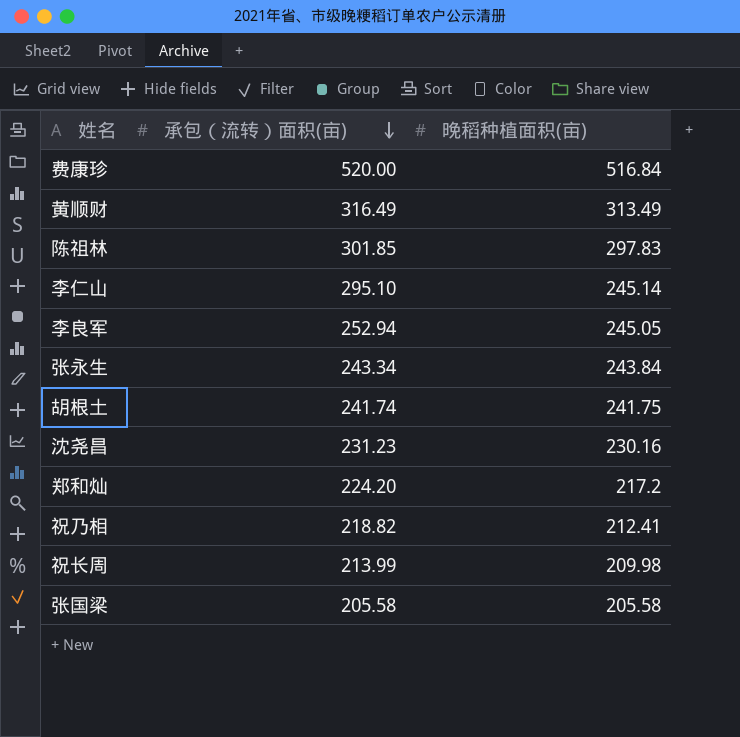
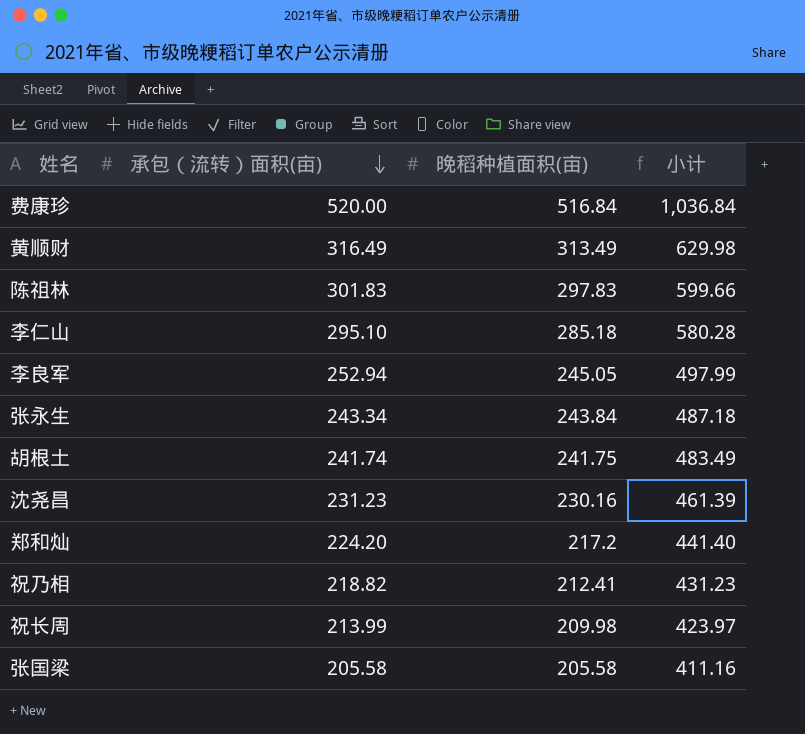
column 小计 | formula: none -> [承包（流转）面积(亩)] + [晚稻种植面积(亩)]
陈祖林 | 承包（流转）面积(亩): 301.85 -> 301.83
李仁山 | 晚稻种植面积(亩): 245.14 -> 285.18

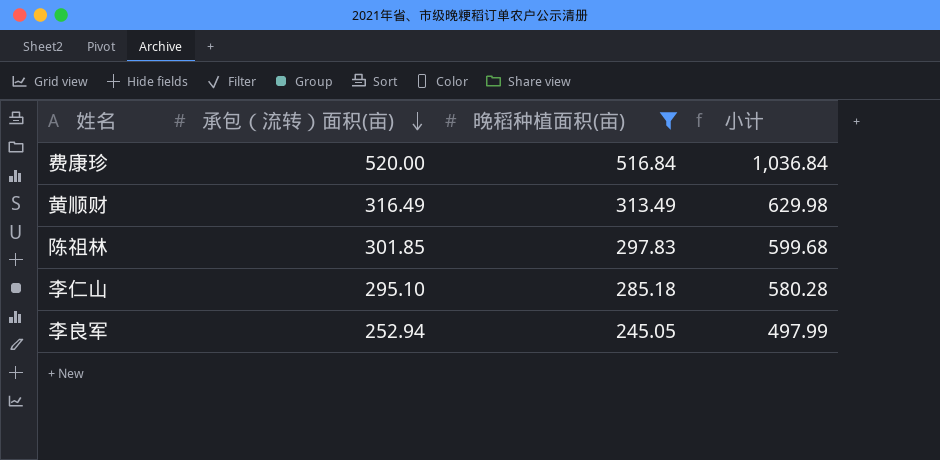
filter: none -> 晚稻种植面积(亩) >= 245.05
陈祖林 | 承包（流转）面积(亩): 301.83 -> 301.85
陈祖林 | 小计: 599.66 -> 599.68

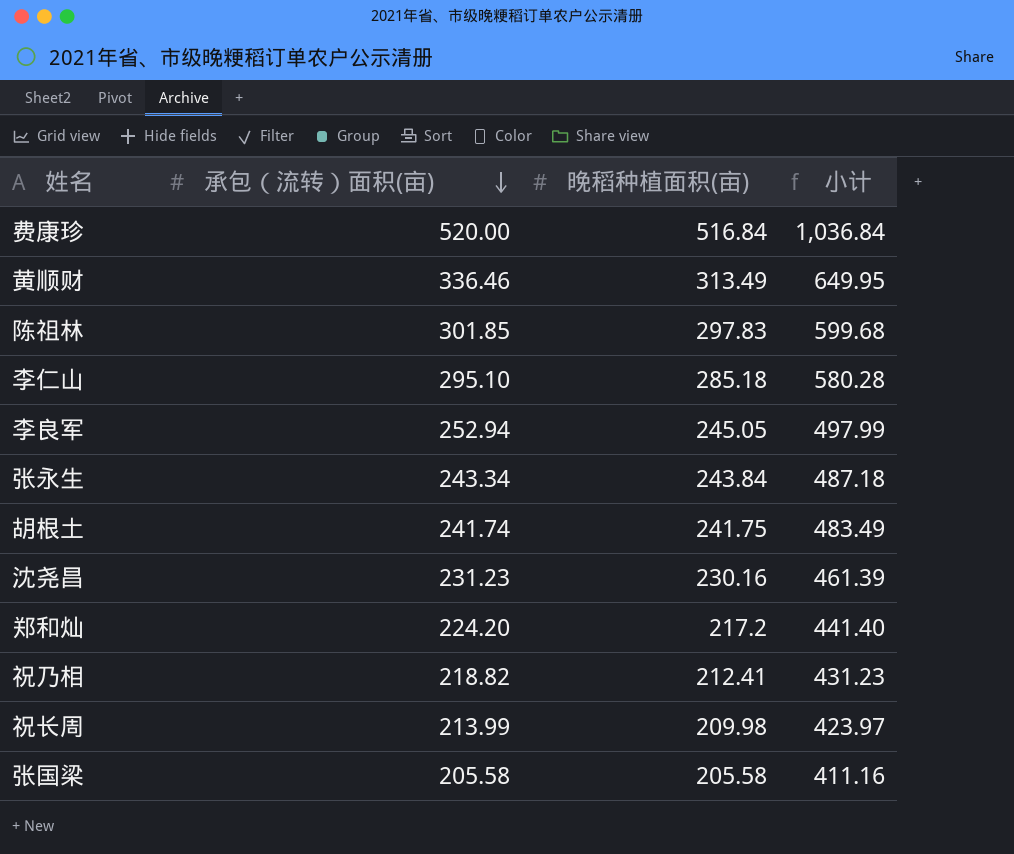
filter: 晚稻种植面积(亩) >= 245.05 -> none
黄顺财 | 承包（流转）面积(亩): 316.49 -> 336.46
黄顺财 | 小计: 629.98 -> 649.95

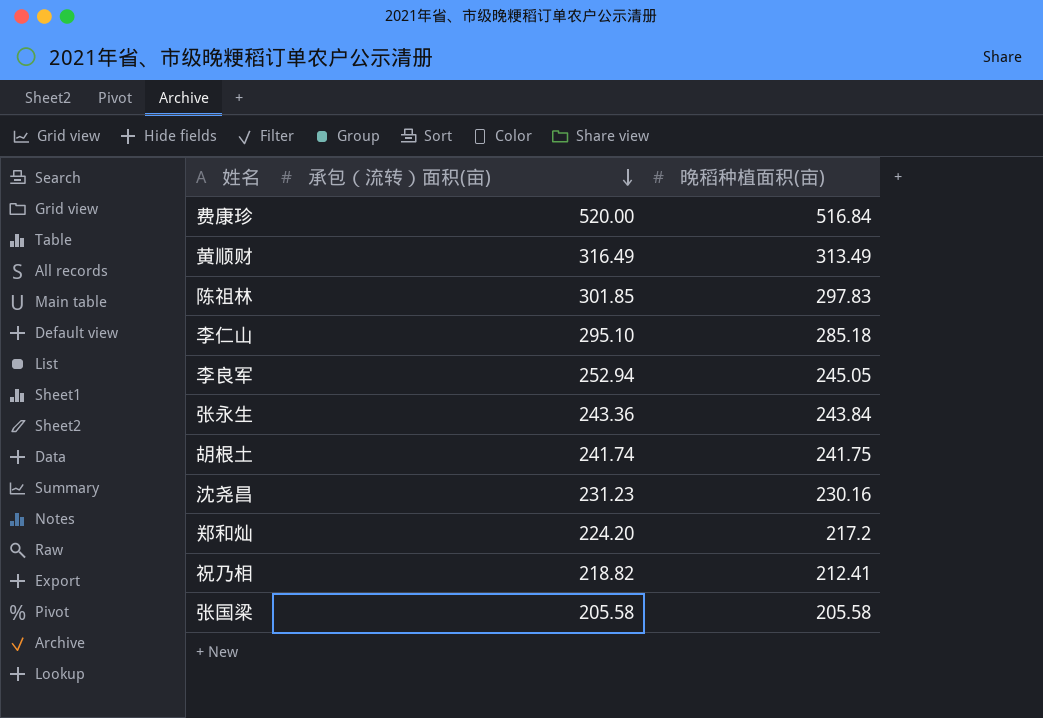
column 小计 | formula: [承包（流转）面积(亩)] + [晚稻种植面积(亩)] -> none
row 祝长周: 213.99 | 209.98 | 423.97 -> none
黄顺财 | 承包（流转）面积(亩): 336.46 -> 316.49
张永生 | 承包（流转）面积(亩): 243.34 -> 243.36

